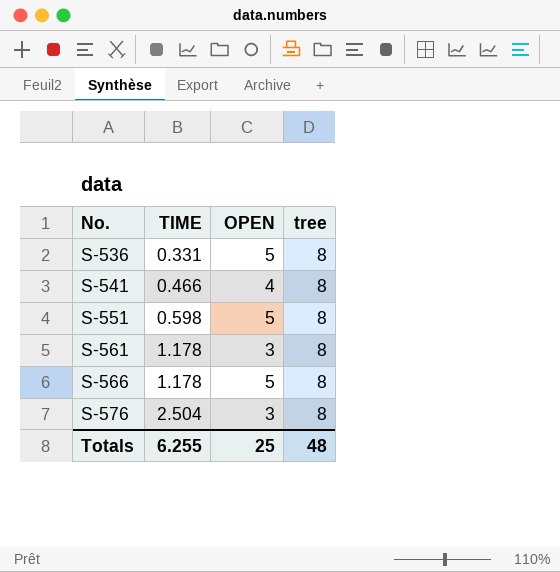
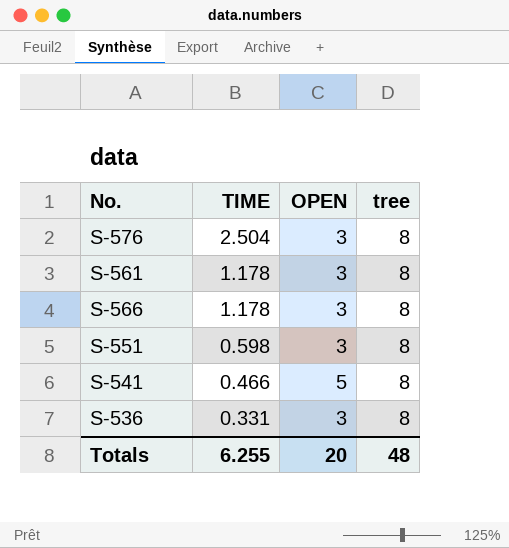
row order: No. ascending -> TIME descending
S-566 | OPEN: 5 -> 3
S-551 | OPEN: 5 -> 3
S-541 | OPEN: 4 -> 5
S-536 | OPEN: 5 -> 3
Totals | OPEN: 25 -> 20

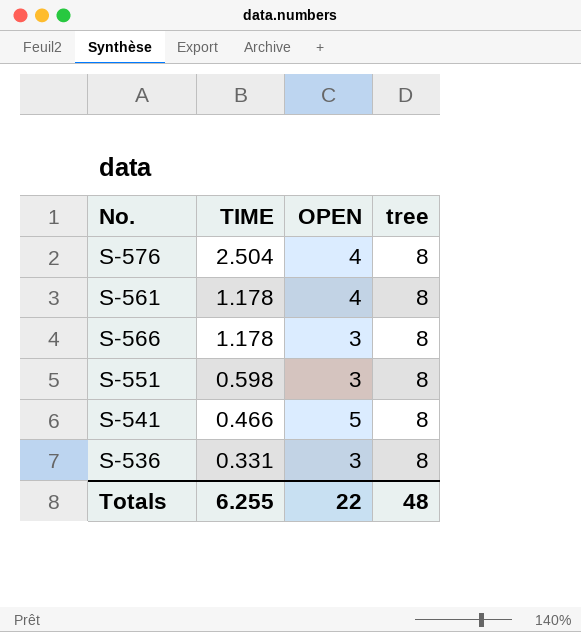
S-576 | OPEN: 3 -> 4
S-561 | OPEN: 3 -> 4
Totals | OPEN: 20 -> 22

